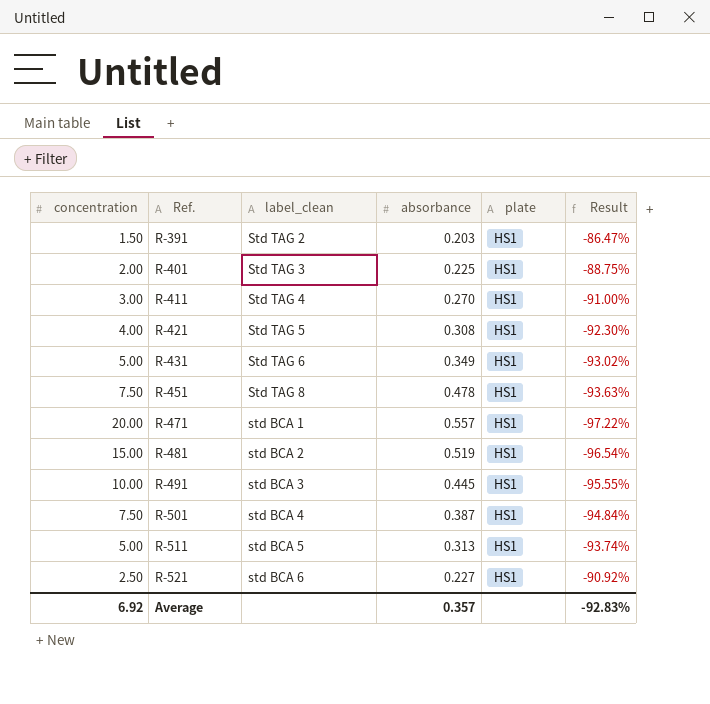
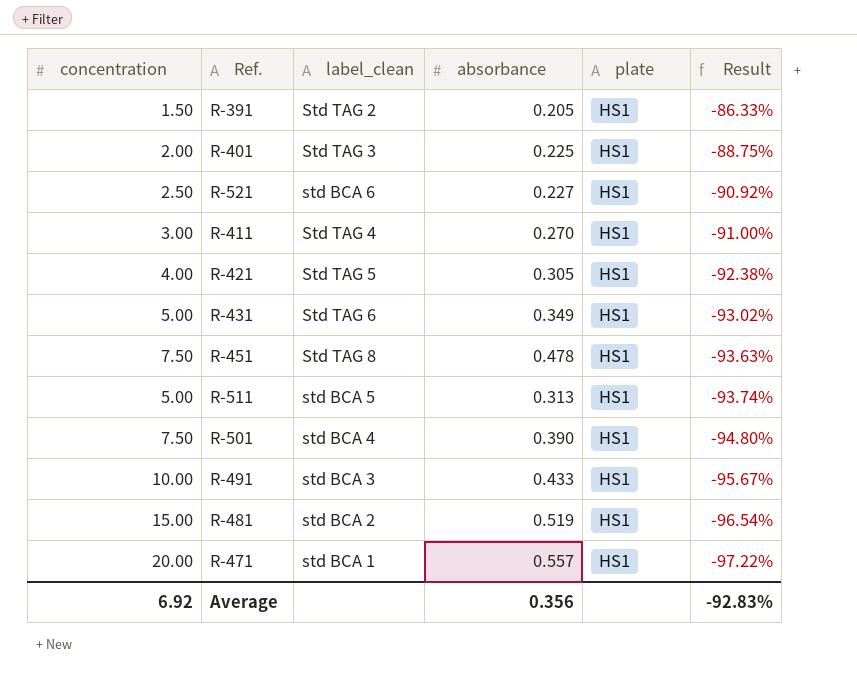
row order: Ref. ascending -> Result descending
R-391 | absorbance: 0.203 -> 0.205
R-391 | Result: -86.47% -> -86.33%
R-421 | absorbance: 0.308 -> 0.305
R-421 | Result: -92.30% -> -92.38%
R-501 | absorbance: 0.387 -> 0.390
R-501 | Result: -94.84% -> -94.80%
R-491 | absorbance: 0.445 -> 0.433
R-491 | Result: -95.55% -> -95.67%
Average | absorbance: 0.357 -> 0.356

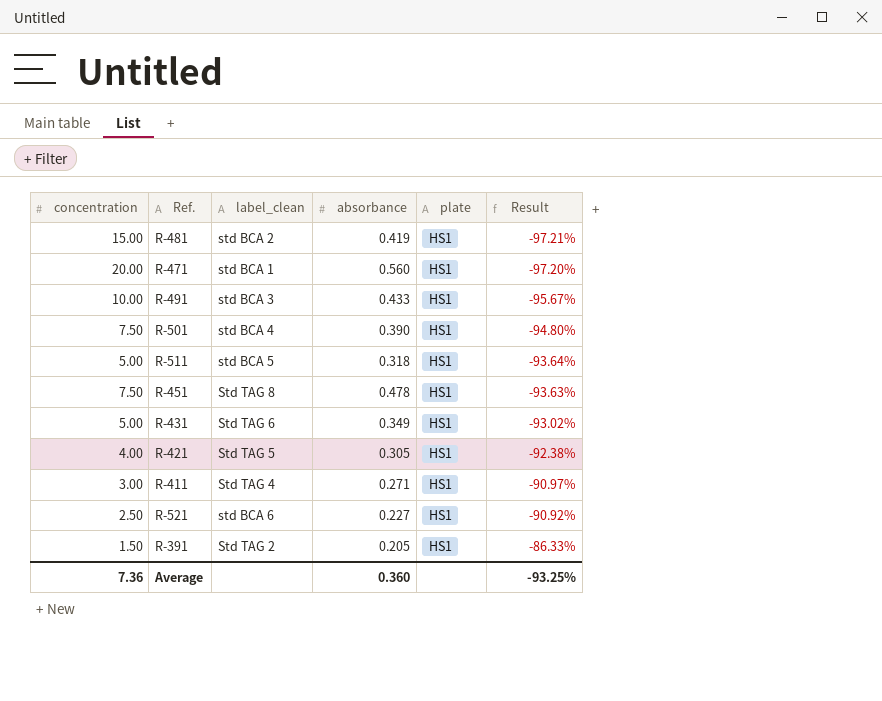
row order: Result descending -> Result ascending
row R-401: 2.00 | Std TAG 3 | 0.225 | HS1 | -88.75% -> none
R-481 | absorbance: 0.519 -> 0.419
R-481 | Result: -96.54% -> -97.21%
R-471 | absorbance: 0.557 -> 0.560
R-471 | Result: -97.22% -> -97.20%
R-511 | absorbance: 0.313 -> 0.318
R-511 | Result: -93.74% -> -93.64%
R-411 | absorbance: 0.270 -> 0.271
R-411 | Result: -91.00% -> -90.97%
Average | concentration: 6.92 -> 7.36
Average | absorbance: 0.356 -> 0.360
Average | Result: -92.83% -> -93.25%

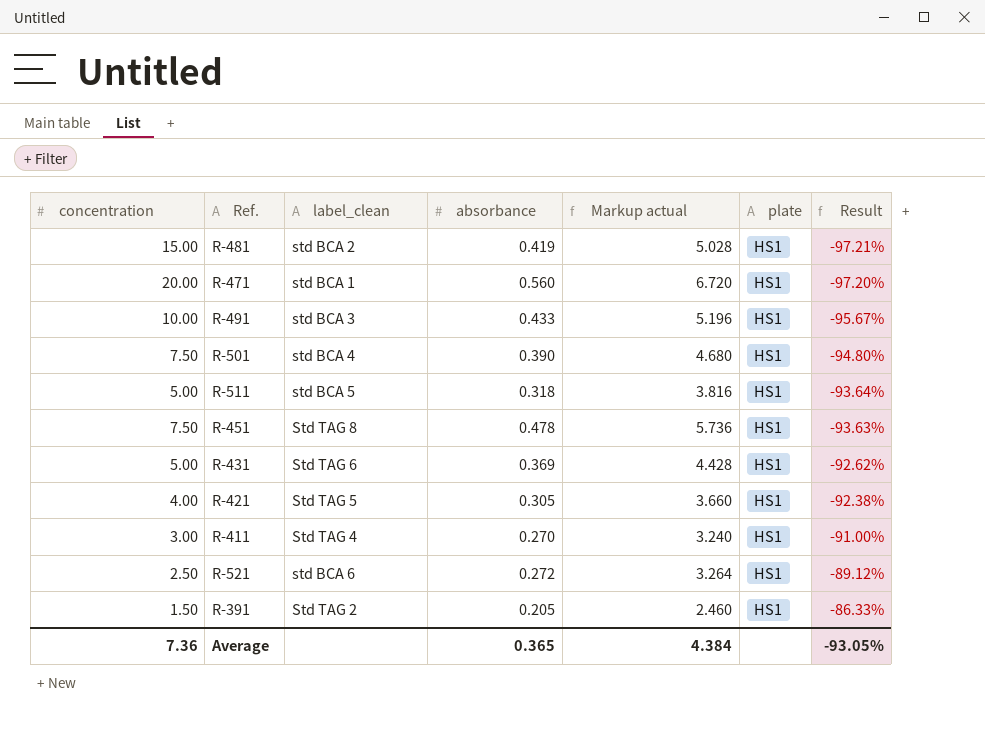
column Markup actual | formula: none -> [absorbance] * 12
R-431 | absorbance: 0.349 -> 0.369
R-431 | Result: -93.02% -> -92.62%
R-411 | absorbance: 0.271 -> 0.270
R-411 | Result: -90.97% -> -91.00%
R-521 | absorbance: 0.227 -> 0.272
R-521 | Result: -90.92% -> -89.12%
Average | absorbance: 0.360 -> 0.365
Average | Result: -93.25% -> -93.05%

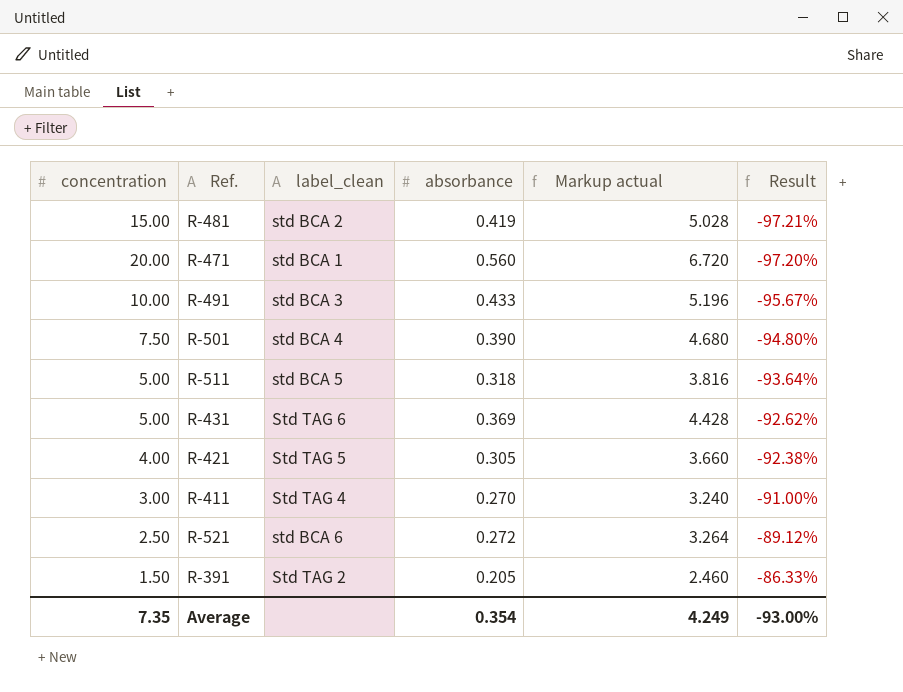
column plate | position: 6 -> none
row R-451: 7.50 | Std TAG 8 | 0.478 | 5.736 | HS1 | -93.63% -> none
Average | concentration: 7.36 -> 7.35
Average | absorbance: 0.365 -> 0.354
Average | Markup actual: 4.384 -> 4.249
Average | Result: -93.05% -> -93.00%

